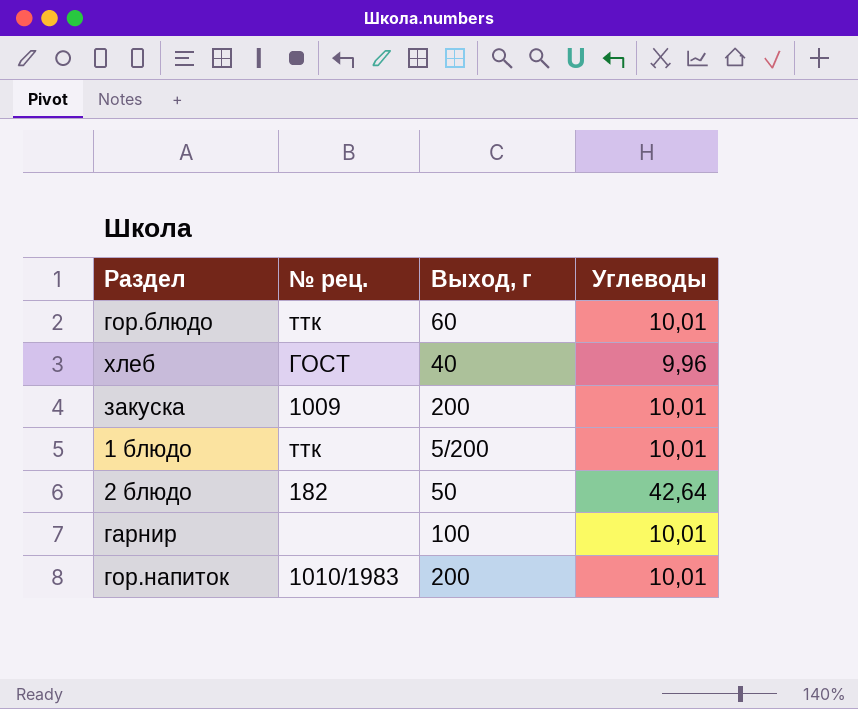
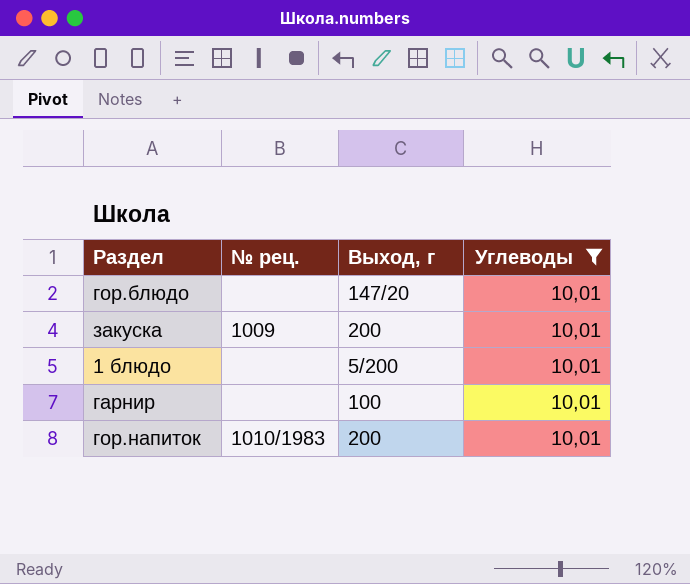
filter: none -> Углеводы = 10,01
гор.блюдо | № рец.: ттк -> none
гор.блюдо | Выход, г: 60 -> 147/20
1 блюдо | № рец.: ттк -> none

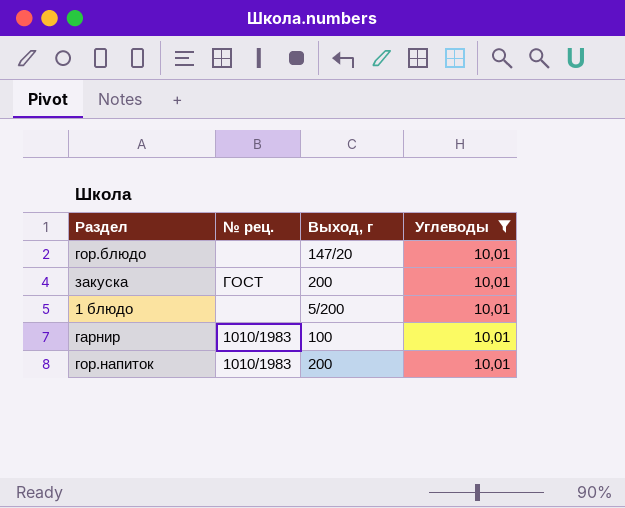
закуска | № рец.: 1009 -> ГОСТ
гарнир | № рец.: none -> 1010/1983

